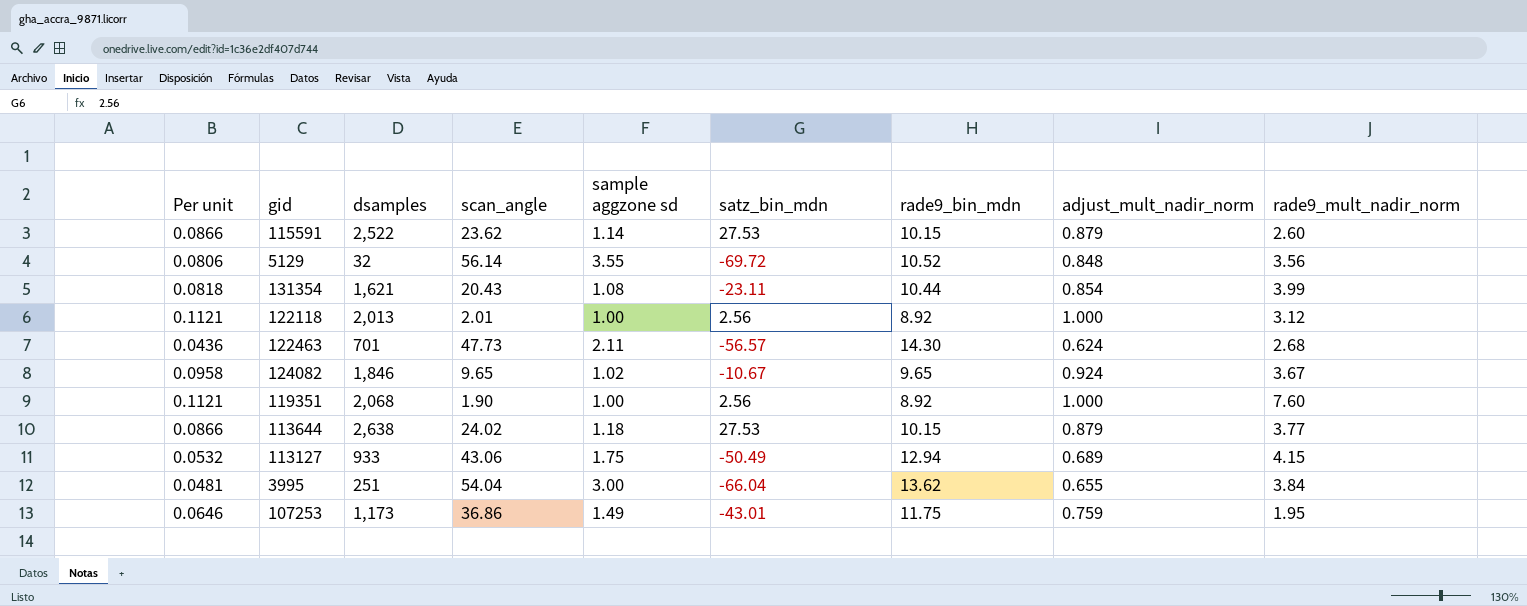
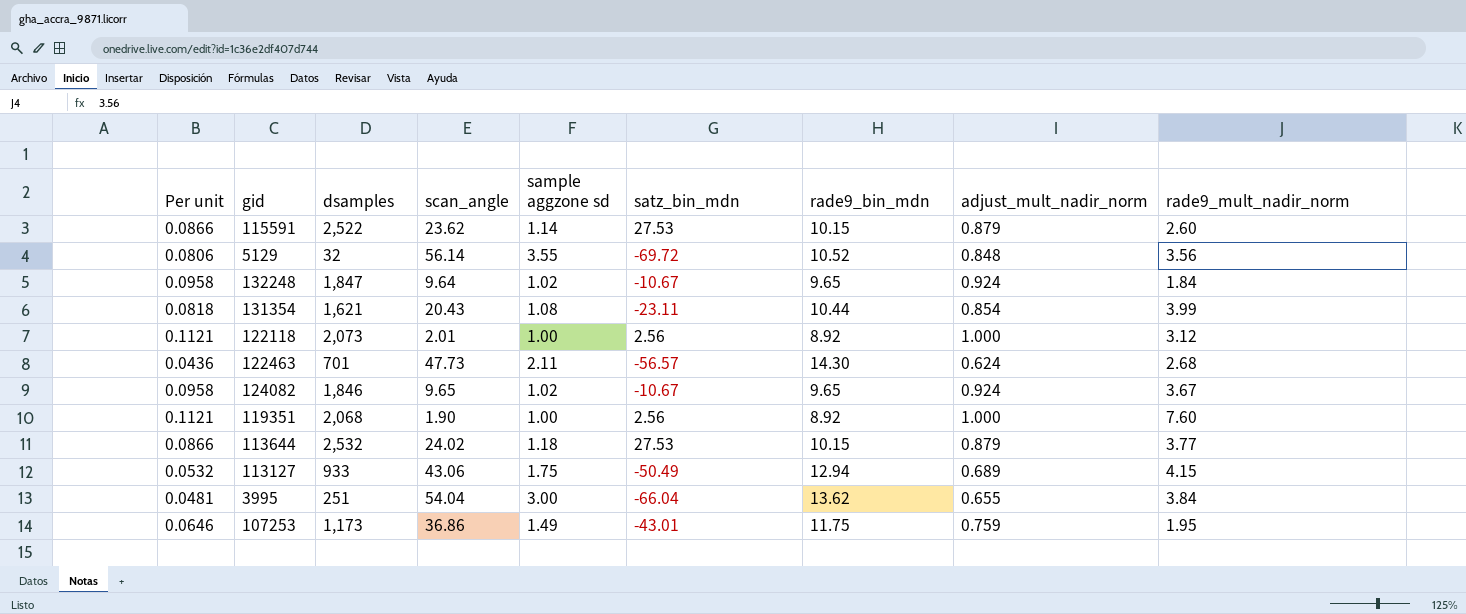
row 132248: none -> 0.0958 | 1,847 | 9.64 | 1.02 | -10.67 | 9.65 | 0.924 | 1.84
122118 | dsamples: 2,013 -> 2,073
113644 | dsamples: 2,638 -> 2,532

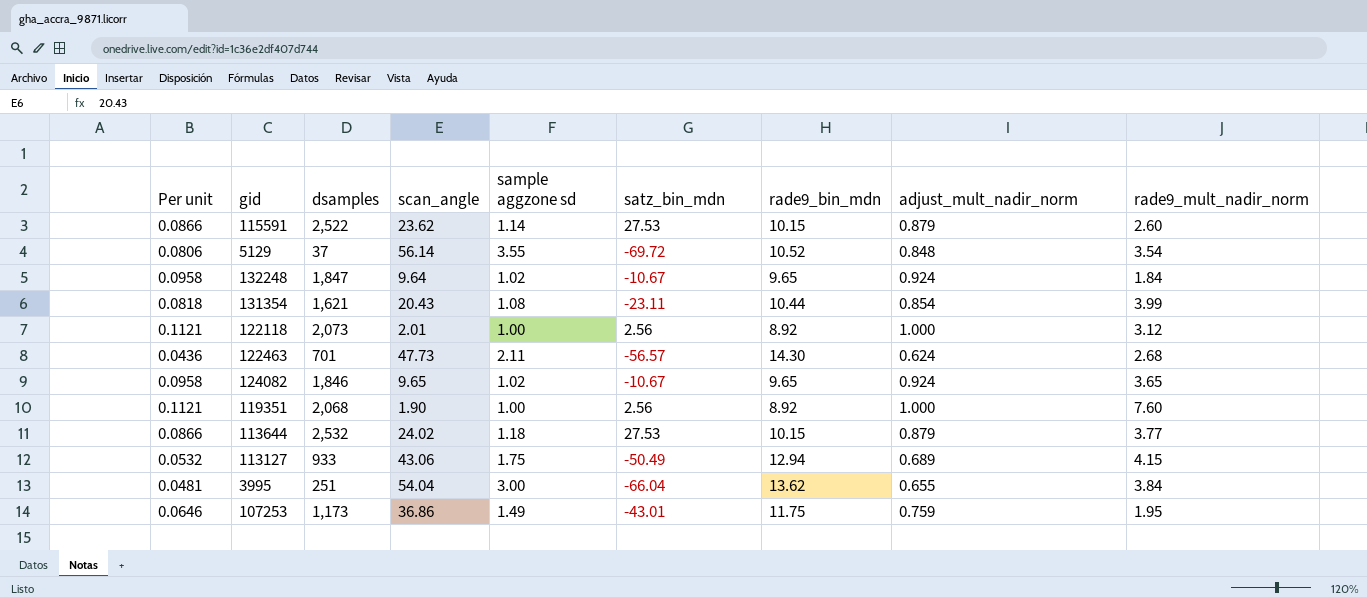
5129 | dsamples: 32 -> 37
5129 | rade9_mult_nadir_norm: 3.56 -> 3.54
124082 | rade9_mult_nadir_norm: 3.67 -> 3.65

